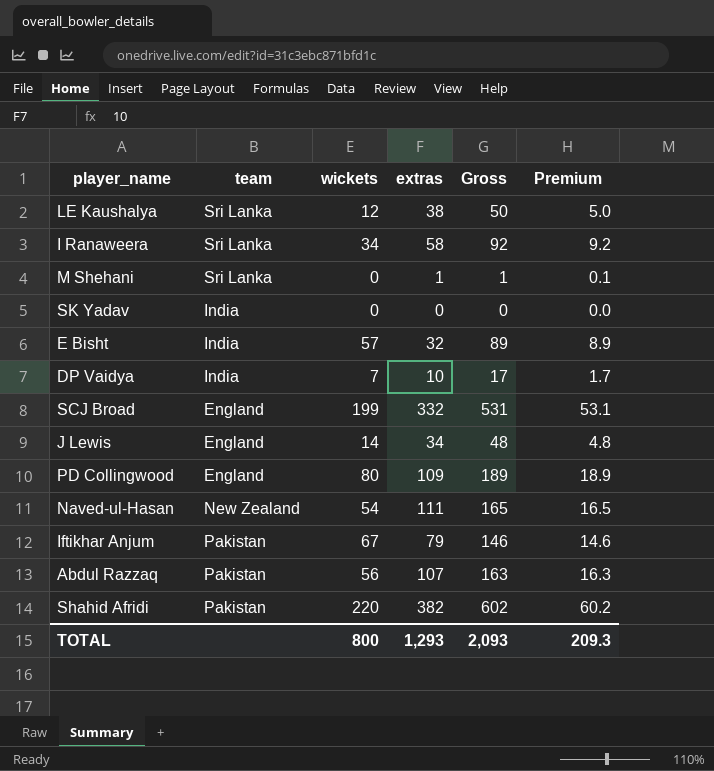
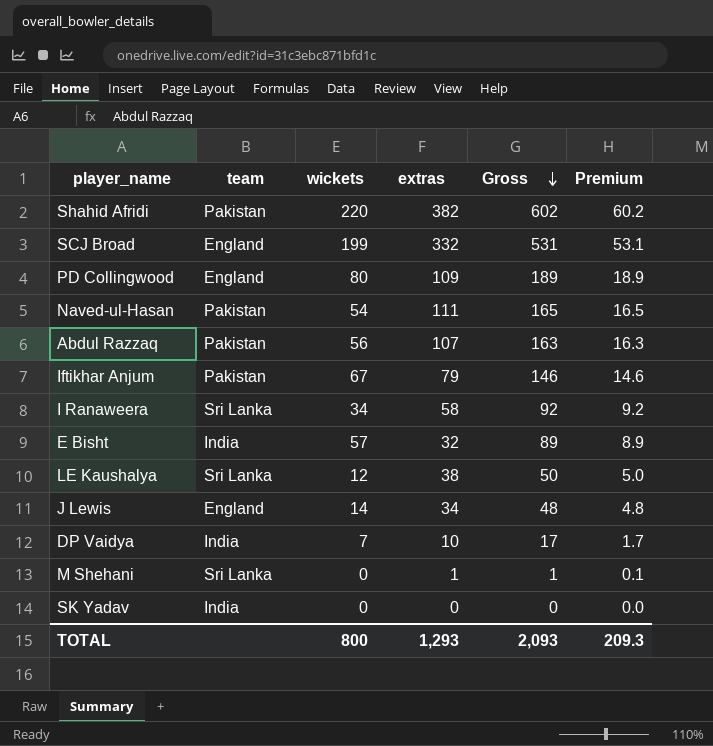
row order: none -> Gross descending
Naved-ul-Hasan | team: New Zealand -> Pakistan

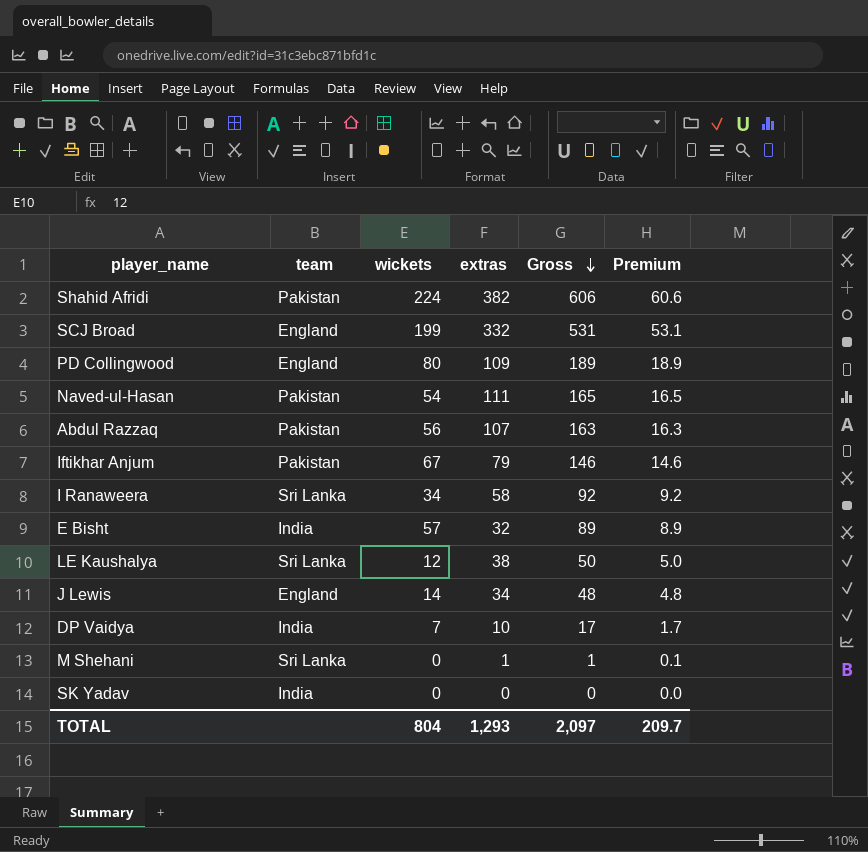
Shahid Afridi | wickets: 220 -> 224
Shahid Afridi | Gross: 602 -> 606
Shahid Afridi | Premium: 60.2 -> 60.6
TOTAL | wickets: 800 -> 804
TOTAL | Gross: 2,093 -> 2,097
TOTAL | Premium: 209.3 -> 209.7

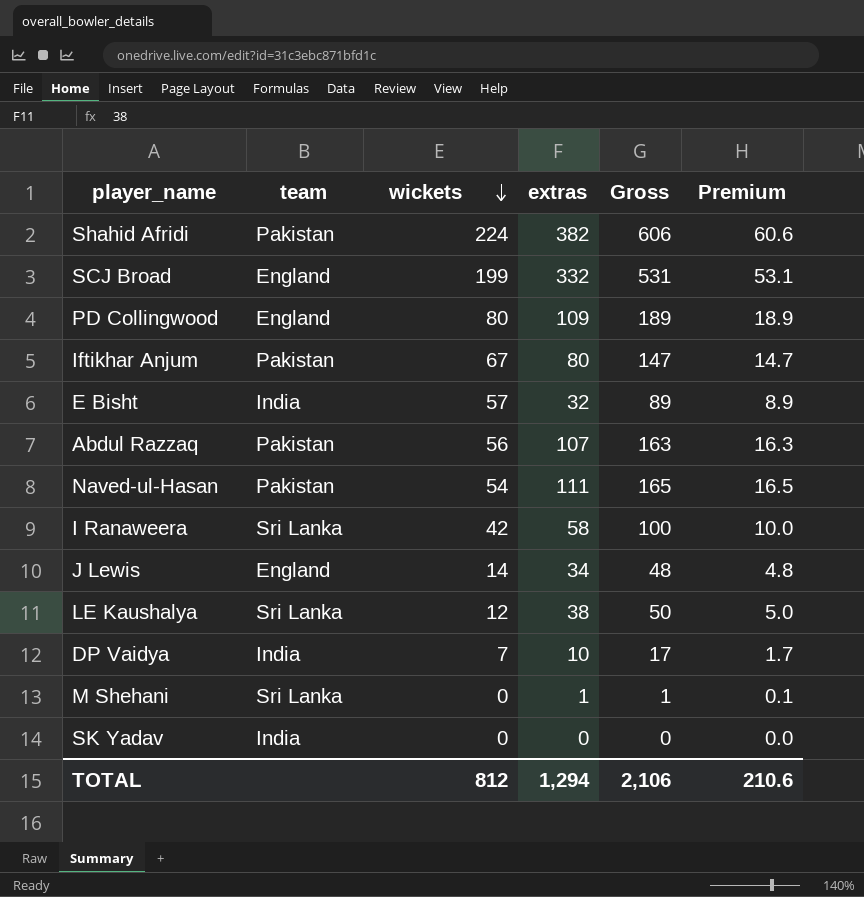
row order: Gross descending -> wickets descending
Iftikhar Anjum | extras: 79 -> 80
Iftikhar Anjum | Gross: 146 -> 147
Iftikhar Anjum | Premium: 14.6 -> 14.7
I Ranaweera | wickets: 34 -> 42
I Ranaweera | Gross: 92 -> 100
I Ranaweera | Premium: 9.2 -> 10.0
TOTAL | wickets: 804 -> 812
TOTAL | extras: 1,293 -> 1,294
TOTAL | Gross: 2,097 -> 2,106
TOTAL | Premium: 209.7 -> 210.6

